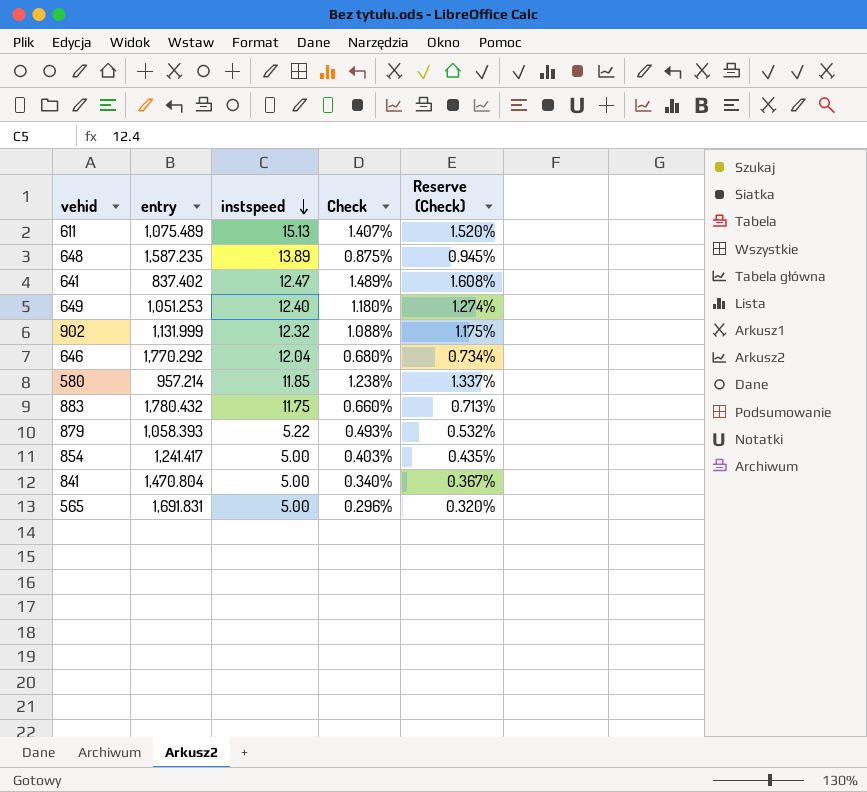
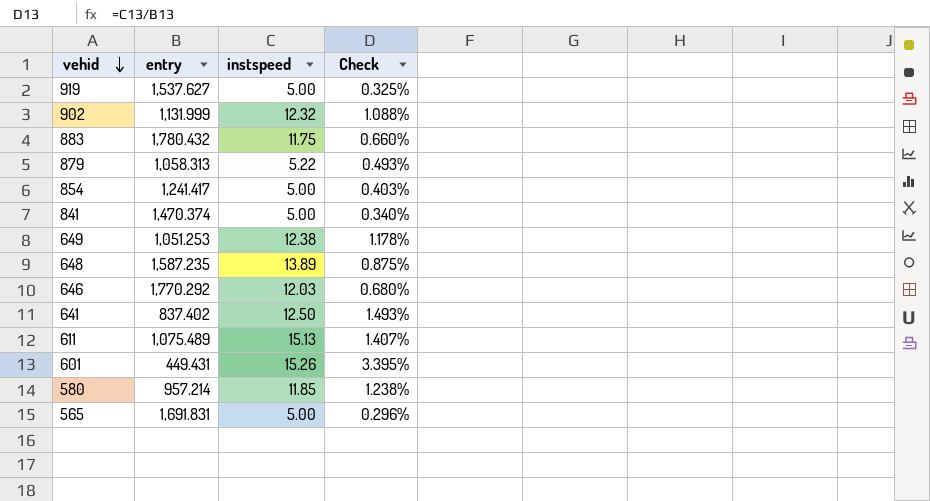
row order: instspeed descending -> vehid descending
column Reserve (Check) | formula: [Check] * 1.08 -> none
row 919: none -> 1,537.627 | 5.00 | 0.325%
879 | entry: 1,058.393 -> 1,058.313
841 | entry: 1,470.804 -> 1,470.374
649 | instspeed: 12.40 -> 12.38
649 | Check: 1.180% -> 1.178%
646 | instspeed: 12.04 -> 12.03
641 | instspeed: 12.47 -> 12.50
641 | Check: 1.489% -> 1.493%
row 601: none -> 449.431 | 15.26 | 3.395%

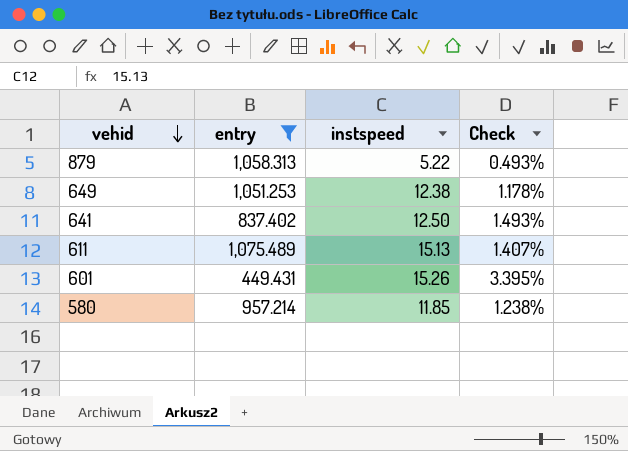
filter: none -> entry <= 1,075.489

